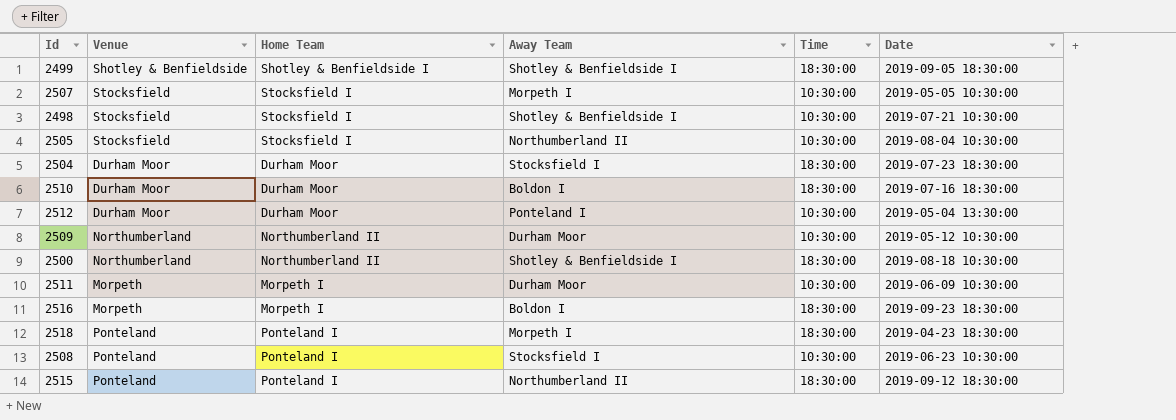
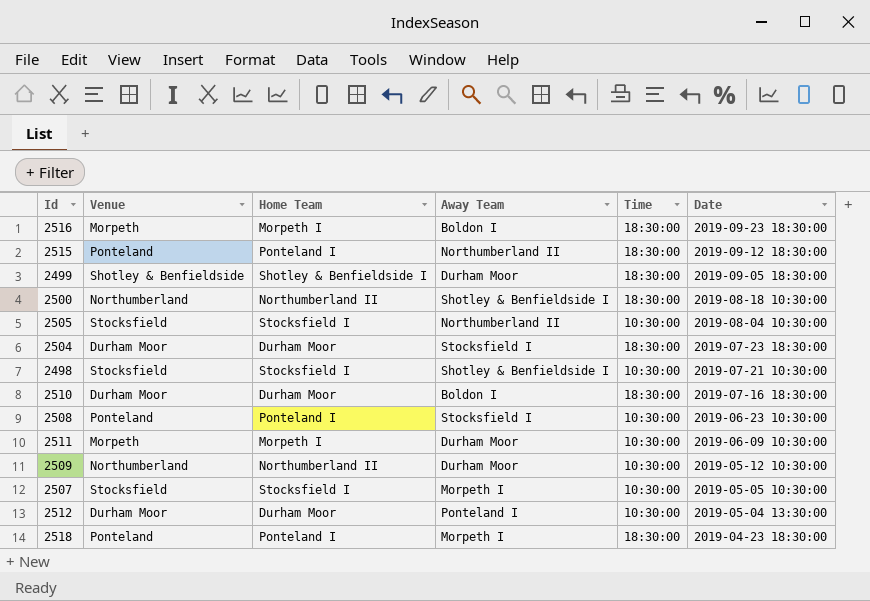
row order: none -> Date descending
2499 | Away Team: Shotley & Benfieldside I -> Durham Moor

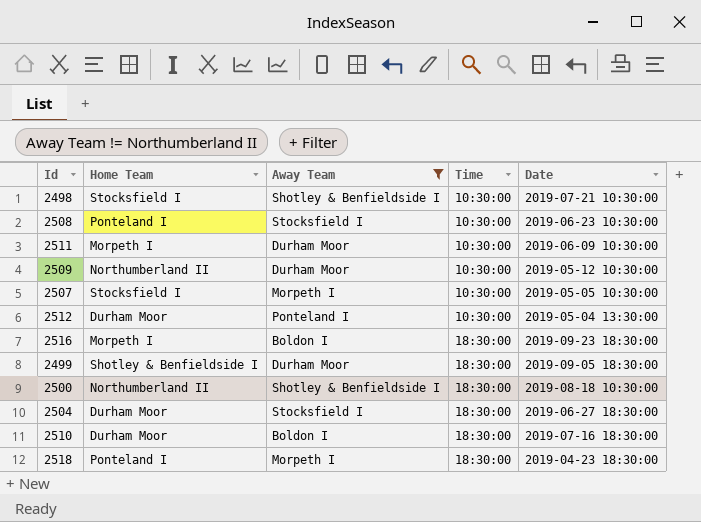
filter: none -> Away Team != Northumberland II
row order: Date descending -> Time ascending
column Venue | position: 2 -> none
2504 | Date: 2019-07-23 18:30:00 -> 2019-06-27 18:30:00

